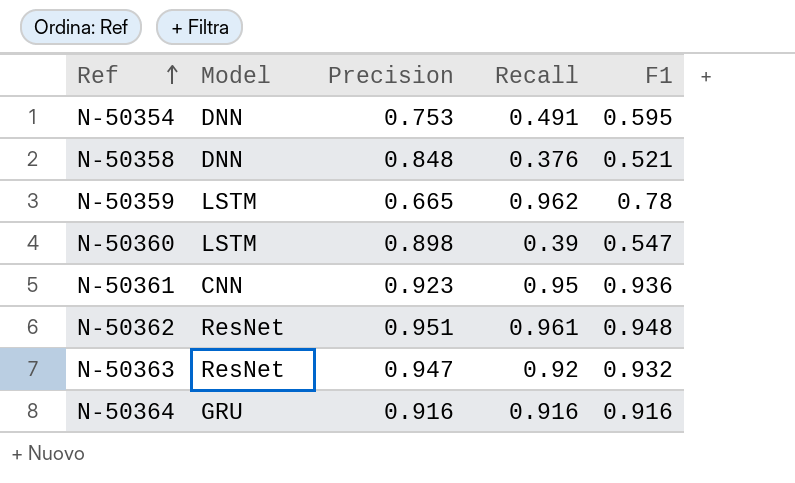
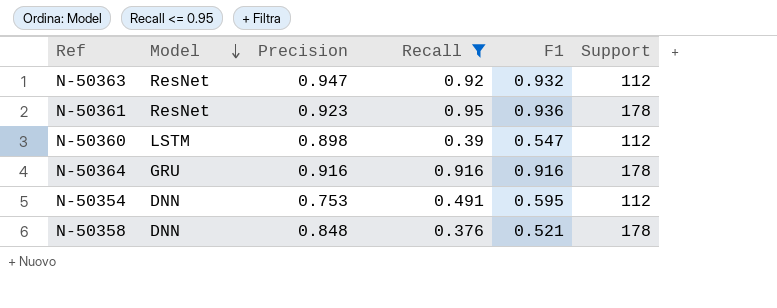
filter: none -> Recall <= 0.95
row order: Ref ascending -> Model descending
column Support | position: none -> 6
N-50361 | Model: CNN -> ResNet

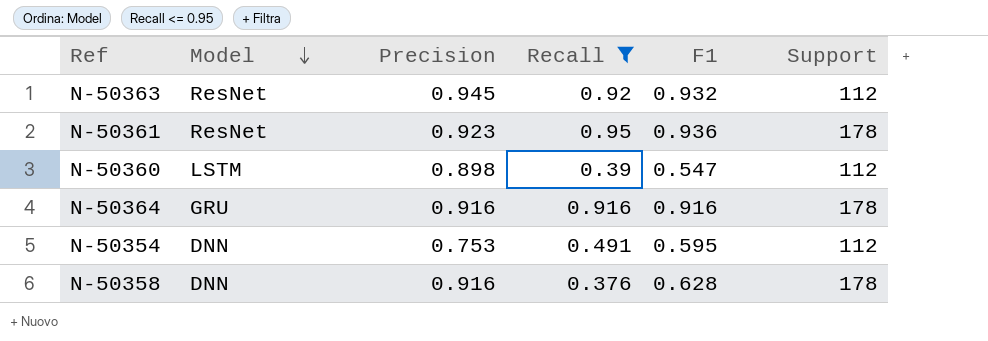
N-50363 | Precision: 0.947 -> 0.945
N-50358 | Precision: 0.848 -> 0.916
N-50358 | F1: 0.521 -> 0.628

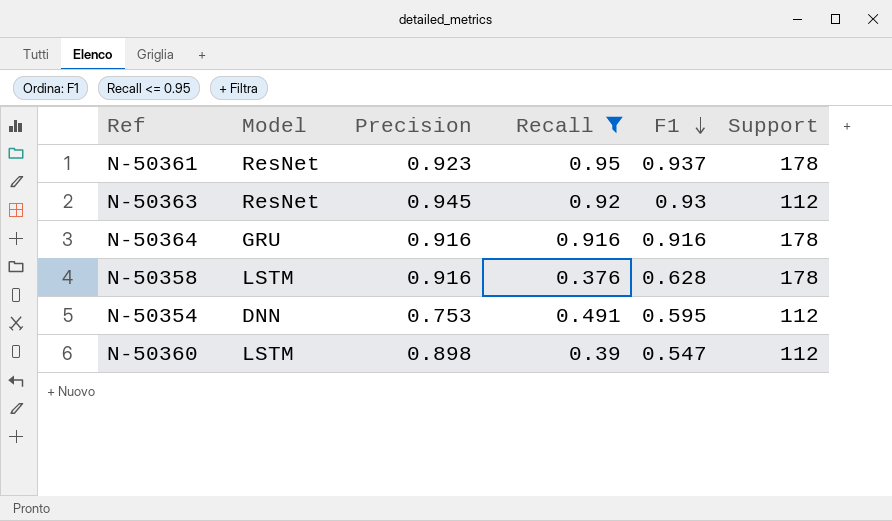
row order: Model descending -> F1 descending
N-50361 | F1: 0.936 -> 0.937
N-50363 | F1: 0.932 -> 0.93
N-50358 | Model: DNN -> LSTM

